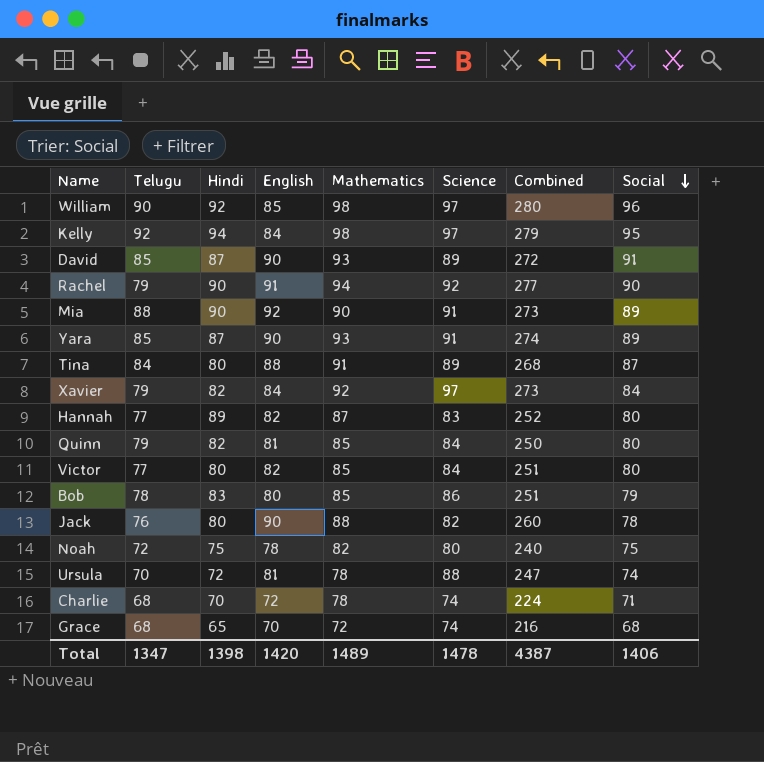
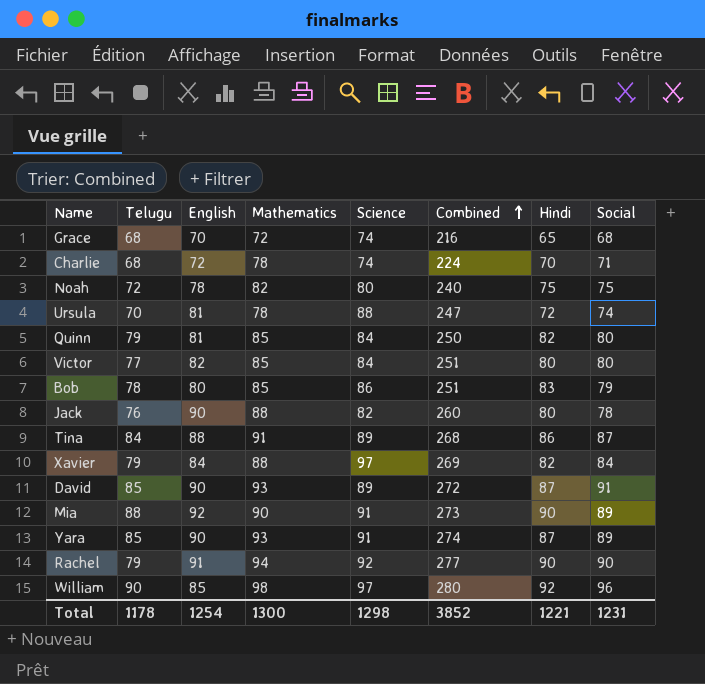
row order: Social descending -> Combined ascending
column Hindi | position: 3 -> 7
row Kelly: 92 | 94 | 84 | 98 | 97 | 279 | 95 -> none
row Hannah: 77 | 89 | 82 | 87 | 83 | 252 | 80 -> none
Tina | Hindi: 80 -> 86
Xavier | Mathematics: 92 -> 88
Xavier | Combined: 273 -> 269
Total | Telugu: 1347 -> 1178
Total | English: 1420 -> 1254
Total | Mathematics: 1489 -> 1300
Total | Science: 1478 -> 1298
Total | Combined: 4387 -> 3852
Total | Hindi: 1398 -> 1221
Total | Social: 1406 -> 1231

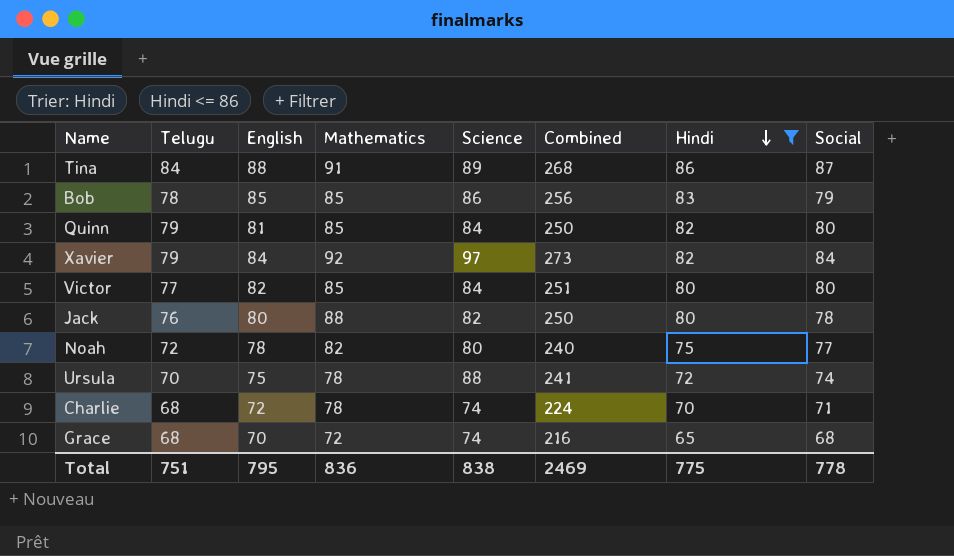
filter: none -> Hindi <= 86
row order: Combined ascending -> Hindi descending
Bob | English: 80 -> 85
Bob | Combined: 251 -> 256
Xavier | Mathematics: 88 -> 92
Xavier | Combined: 269 -> 273
Jack | English: 90 -> 80
Jack | Combined: 260 -> 250
Noah | Social: 75 -> 77
Ursula | English: 81 -> 75
Ursula | Combined: 247 -> 241
Total | Telugu: 1178 -> 751
Total | English: 1254 -> 795
Total | Mathematics: 1300 -> 836
Total | Science: 1298 -> 838
Total | Combined: 3852 -> 2469
Total | Hindi: 1221 -> 775
Total | Social: 1231 -> 778

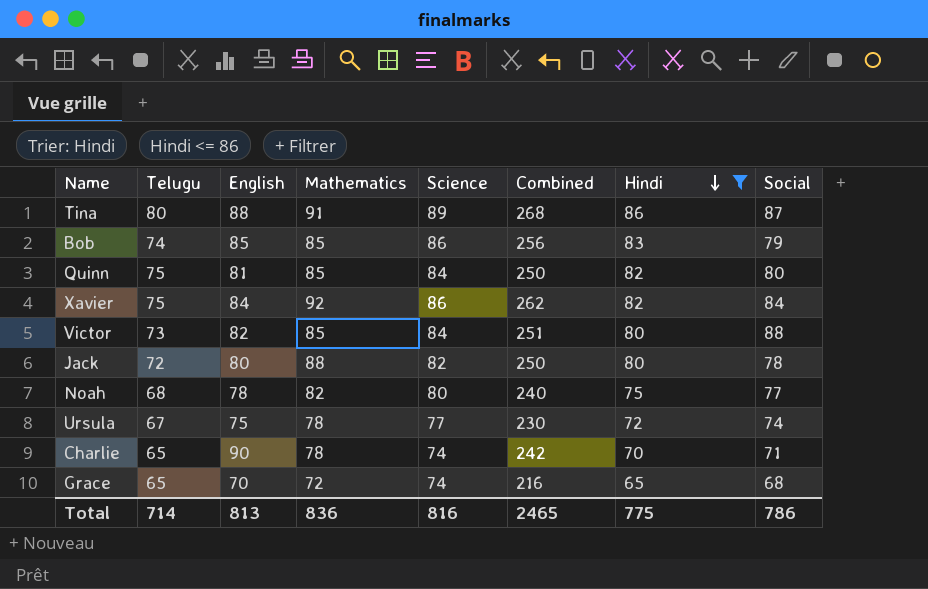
Tina | Telugu: 84 -> 80
Bob | Telugu: 78 -> 74
Quinn | Telugu: 79 -> 75
Xavier | Telugu: 79 -> 75
Xavier | Science: 97 -> 86
Xavier | Combined: 273 -> 262
Victor | Telugu: 77 -> 73
Victor | Social: 80 -> 88
Jack | Telugu: 76 -> 72
Noah | Telugu: 72 -> 68
Ursula | Telugu: 70 -> 67
Ursula | Science: 88 -> 77
Ursula | Combined: 241 -> 230
Charlie | Telugu: 68 -> 65
Charlie | English: 72 -> 90
Charlie | Combined: 224 -> 242
Grace | Telugu: 68 -> 65
Total | Telugu: 751 -> 714
Total | English: 795 -> 813
Total | Science: 838 -> 816
Total | Combined: 2469 -> 2465
Total | Social: 778 -> 786

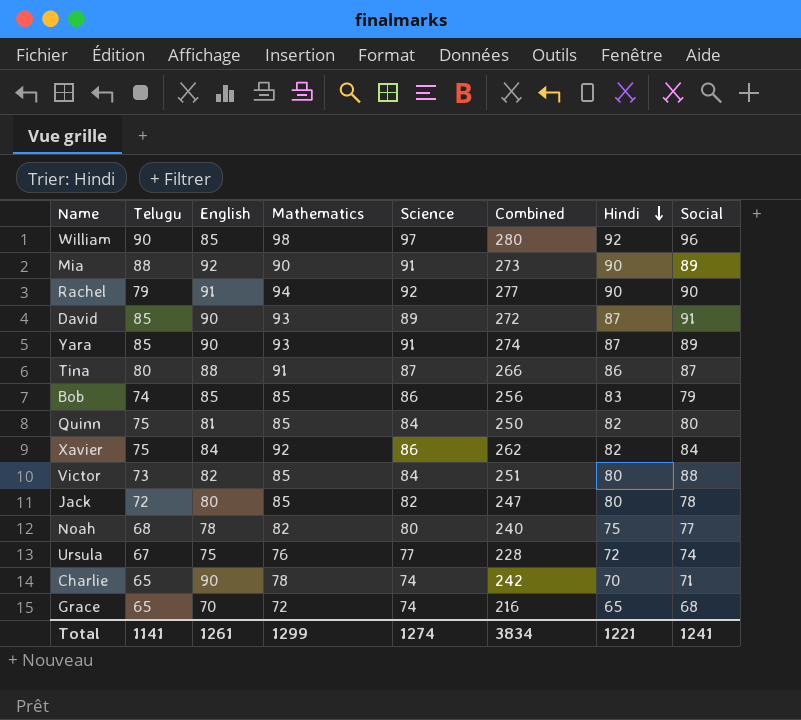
filter: Hindi <= 86 -> none
Tina | Science: 89 -> 87
Tina | Combined: 268 -> 266
Jack | Mathematics: 88 -> 85
Jack | Combined: 250 -> 247
Ursula | Mathematics: 78 -> 76
Ursula | Combined: 230 -> 228
Total | Telugu: 714 -> 1141
Total | English: 813 -> 1261
Total | Mathematics: 836 -> 1299
Total | Science: 816 -> 1274
Total | Combined: 2465 -> 3834
Total | Hindi: 775 -> 1221
Total | Social: 786 -> 1241

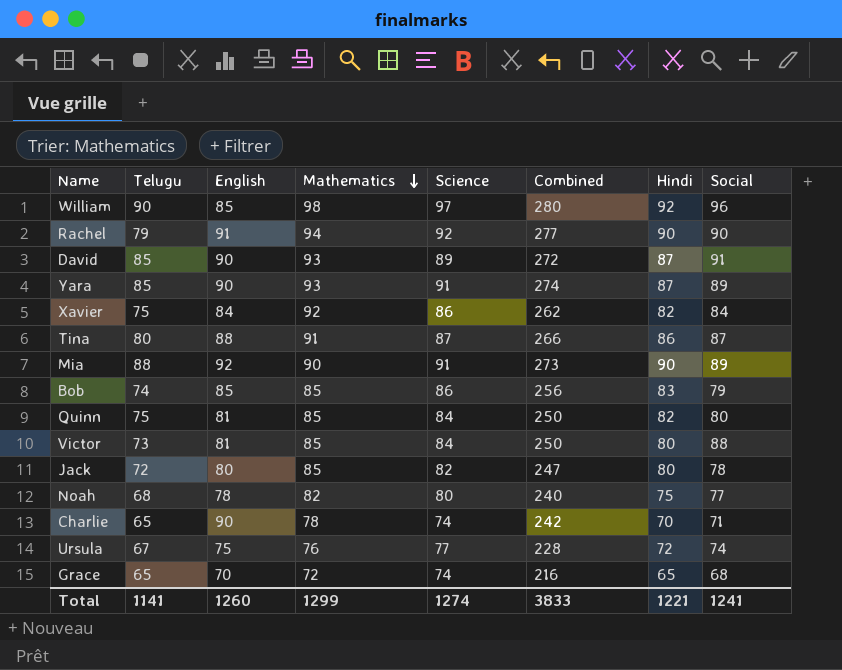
row order: Hindi descending -> Mathematics descending
Victor | English: 82 -> 81
Victor | Combined: 251 -> 250
Total | English: 1261 -> 1260
Total | Combined: 3834 -> 3833

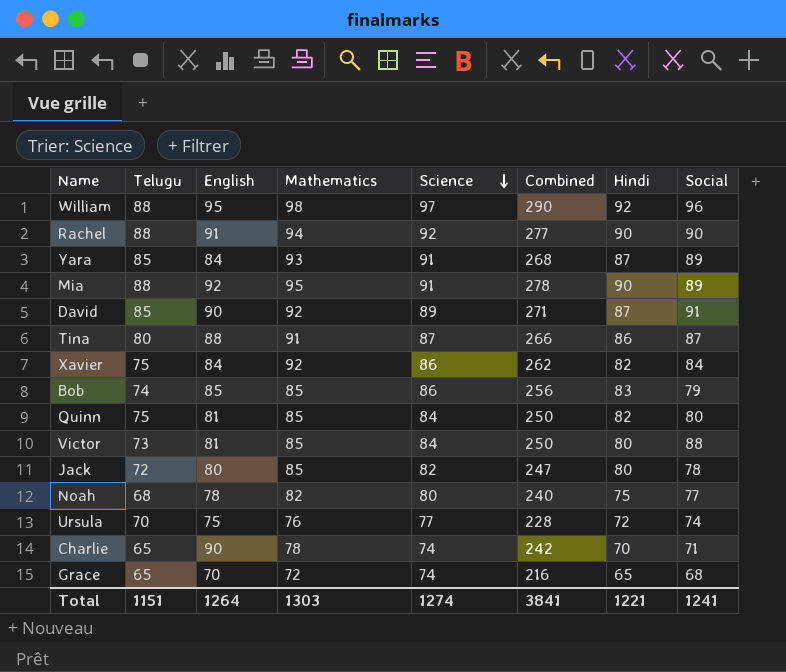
row order: Mathematics descending -> Science descending
William | Telugu: 90 -> 88
William | English: 85 -> 95
William | Combined: 280 -> 290
Rachel | Telugu: 79 -> 88
Yara | English: 90 -> 84
Yara | Combined: 274 -> 268
Mia | Mathematics: 90 -> 95
Mia | Combined: 273 -> 278
David | Mathematics: 93 -> 92
David | Combined: 272 -> 271
Ursula | Telugu: 67 -> 70
Total | Telugu: 1141 -> 1151
Total | English: 1260 -> 1264
Total | Mathematics: 1299 -> 1303
Total | Combined: 3833 -> 3841

